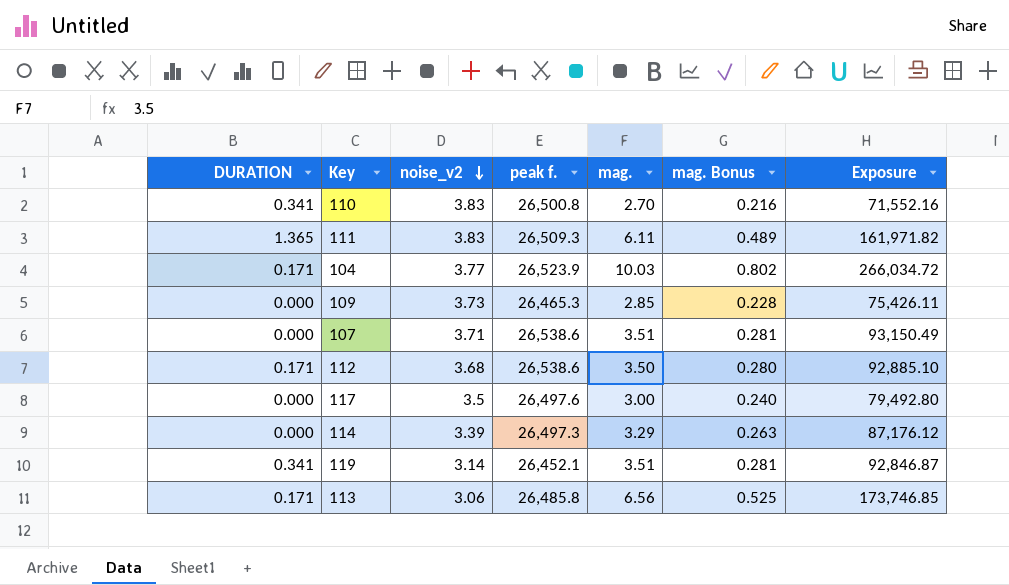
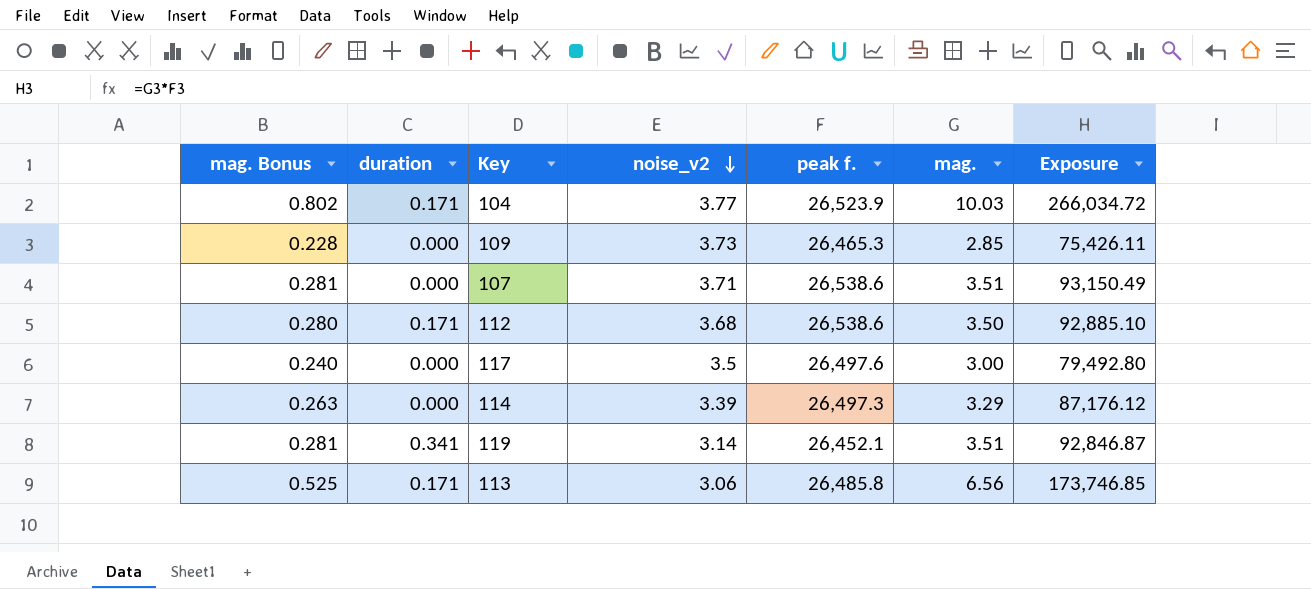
column mag. Bonus | position: 6 -> 1
column name: DURATION -> duration
row 110: 0.341 | 3.83 | 26,500.8 | 2.70 | 0.216 | 71,552.16 -> none
row 111: 1.365 | 3.83 | 26,509.3 | 6.11 | 0.489 | 161,971.82 -> none

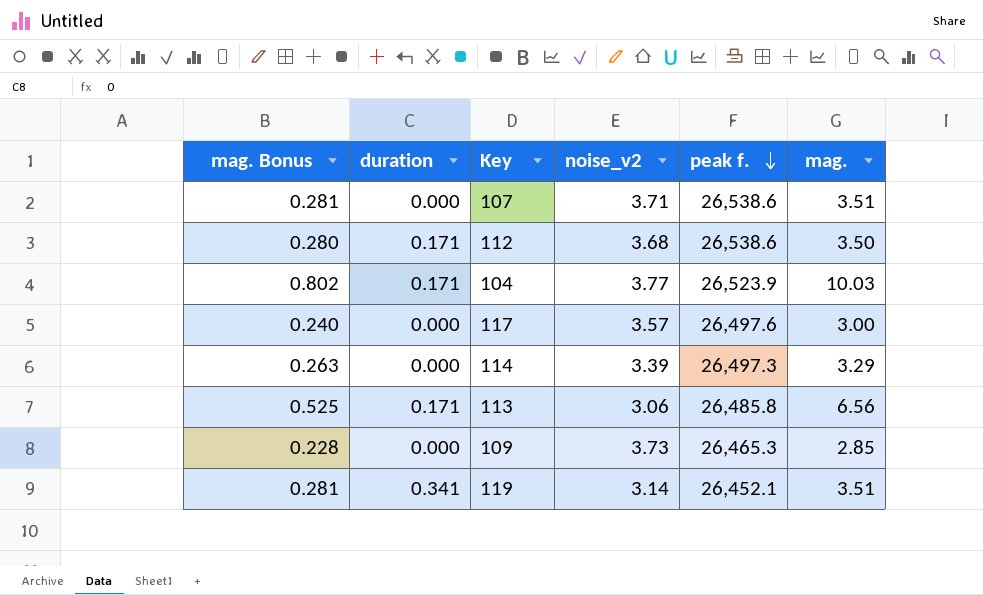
row order: noise_v2 descending -> peak f. descending
column Exposure | formula: [peak f.] * [mag.] -> none
117 | noise_v2: 3.5 -> 3.57

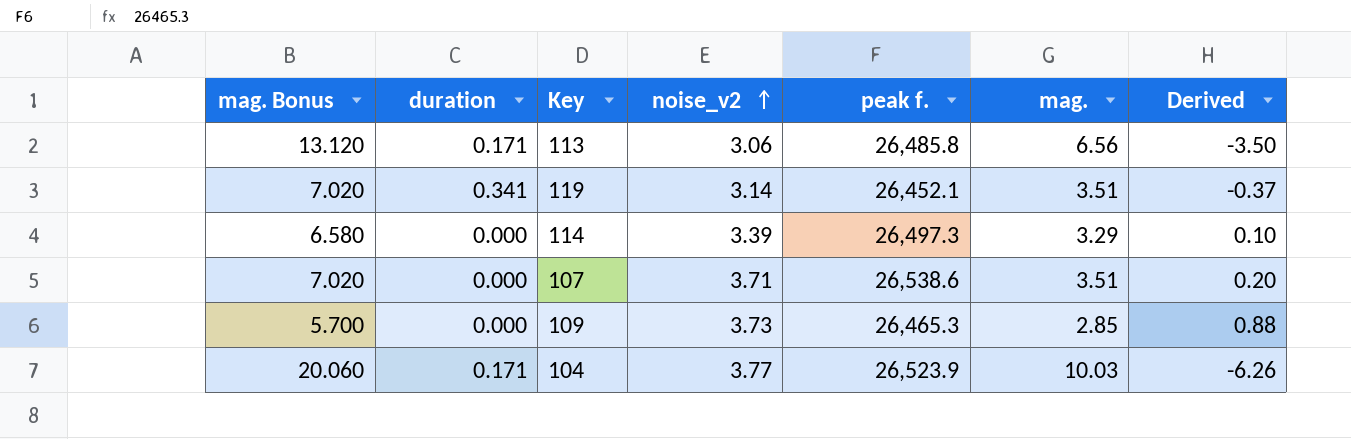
row order: peak f. descending -> noise_v2 ascending
column mag. Bonus | formula: [mag.] * 0.08 -> [mag.] * 2
column Derived | formula: none -> [noise_v2] - [mag.]
row 112: 0.280 | 0.171 | 3.68 | 26,538.6 | 3.50 -> none
row 117: 0.240 | 0.000 | 3.57 | 26,497.6 | 3.00 -> none

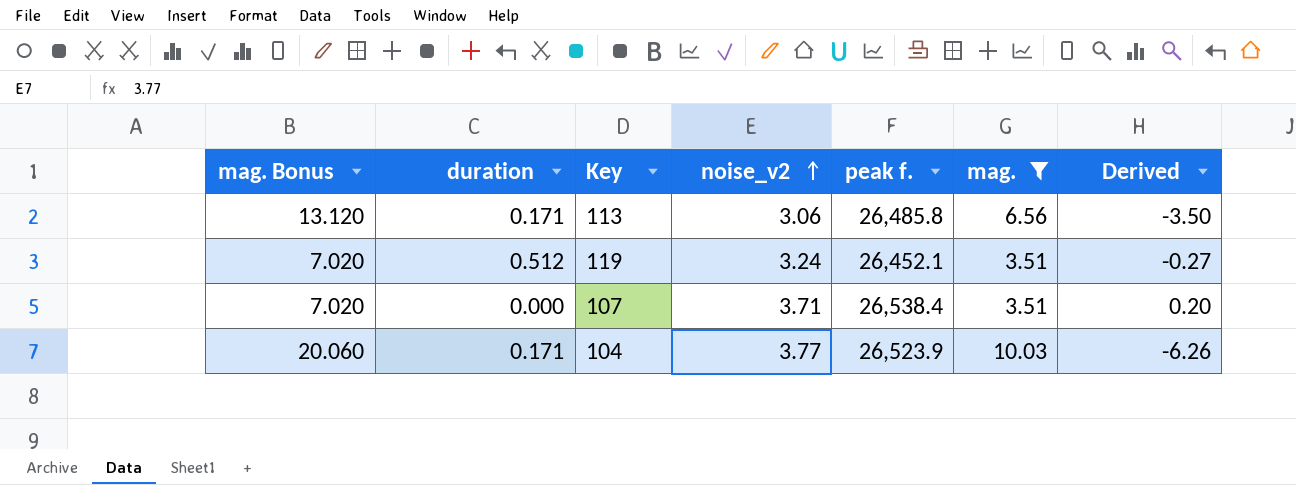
filter: none -> mag. >= 3.51
119 | duration: 0.341 -> 0.512
119 | noise_v2: 3.14 -> 3.24
119 | Derived: -0.37 -> -0.27
107 | peak f.: 26,538.6 -> 26,538.4

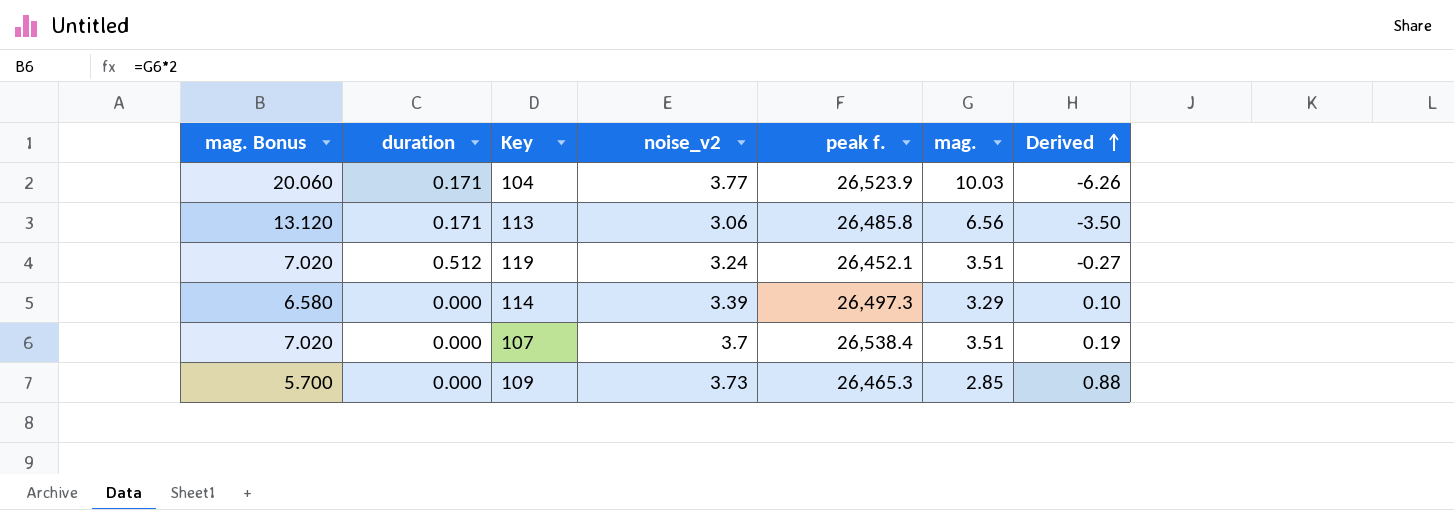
filter: mag. >= 3.51 -> none
row order: noise_v2 ascending -> Derived ascending
107 | noise_v2: 3.71 -> 3.7
107 | Derived: 0.20 -> 0.19

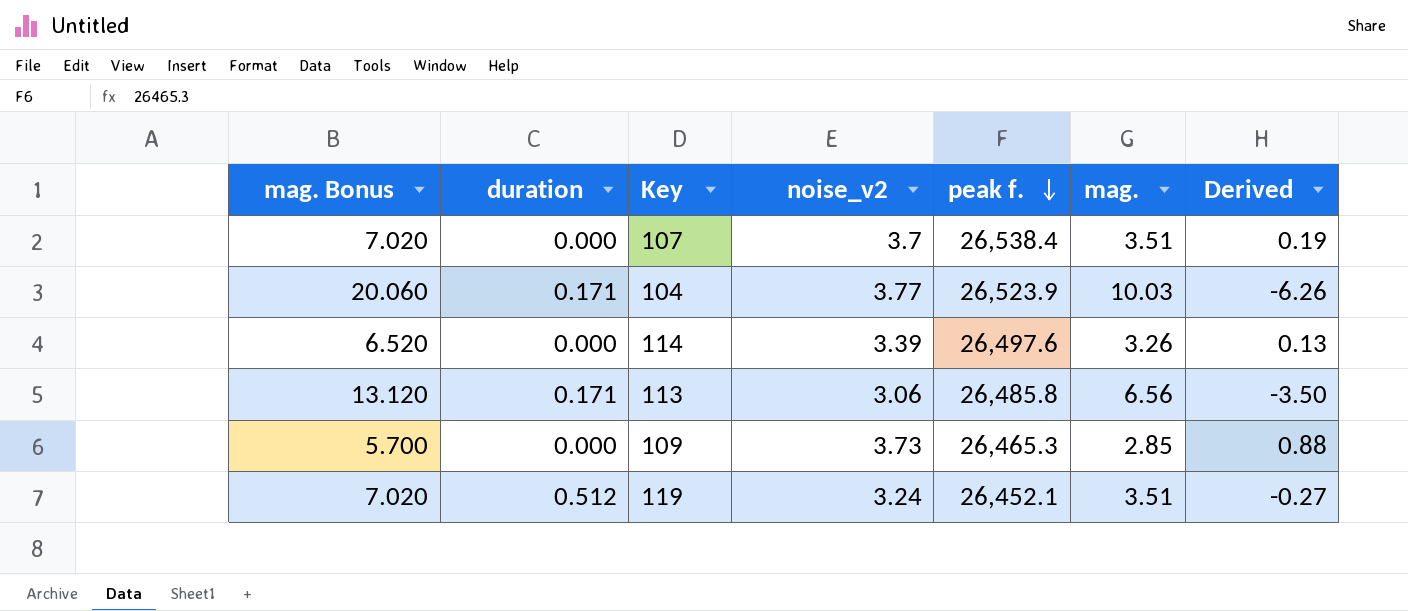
row order: Derived ascending -> peak f. descending
114 | mag. Bonus: 6.580 -> 6.520
114 | peak f.: 26,497.3 -> 26,497.6
114 | mag.: 3.29 -> 3.26
114 | Derived: 0.10 -> 0.13

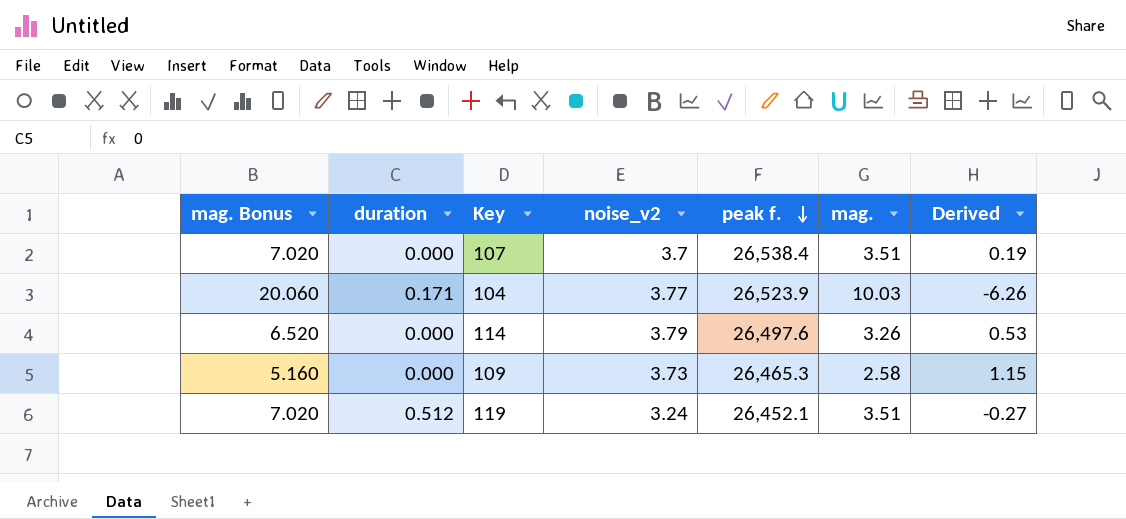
row 113: 13.120 | 0.171 | 3.06 | 26,485.8 | 6.56 | -3.50 -> none
114 | noise_v2: 3.39 -> 3.79
114 | Derived: 0.13 -> 0.53
109 | mag. Bonus: 5.700 -> 5.160
109 | mag.: 2.85 -> 2.58
109 | Derived: 0.88 -> 1.15

